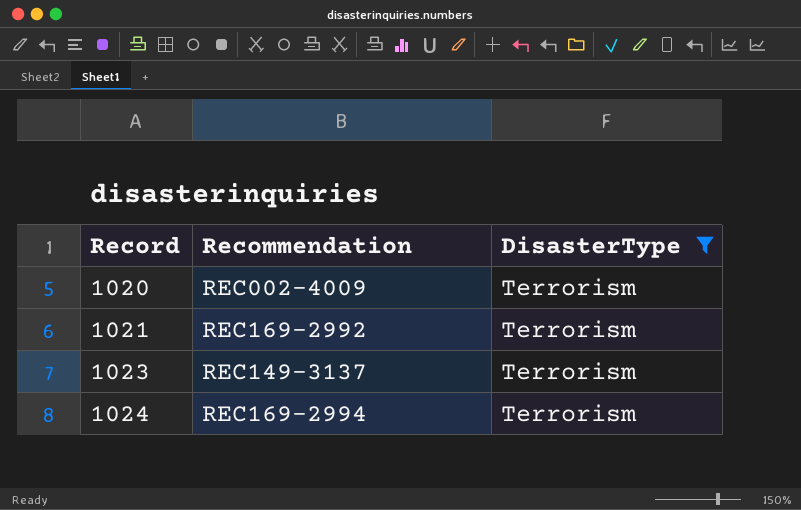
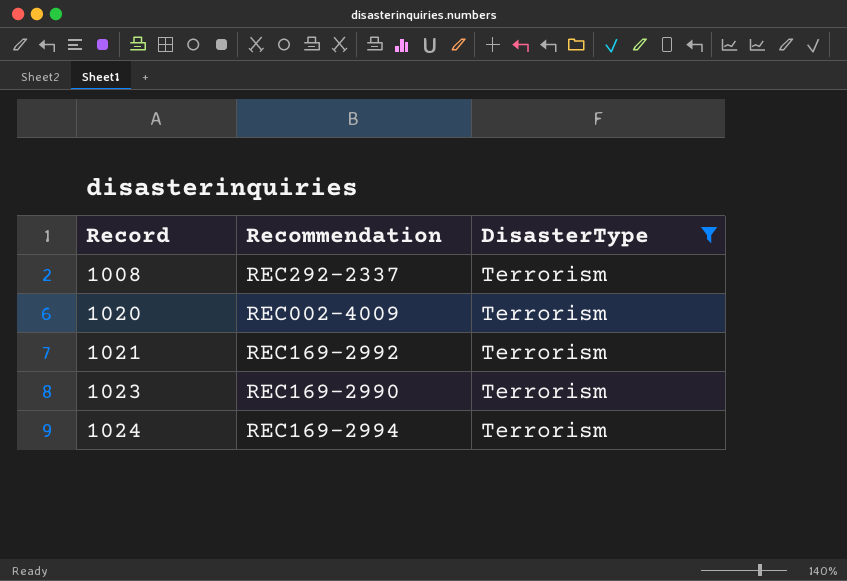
row 1008: none -> REC292-2337 | Terrorism
1023 | Recommendation: REC149-3137 -> REC169-2990

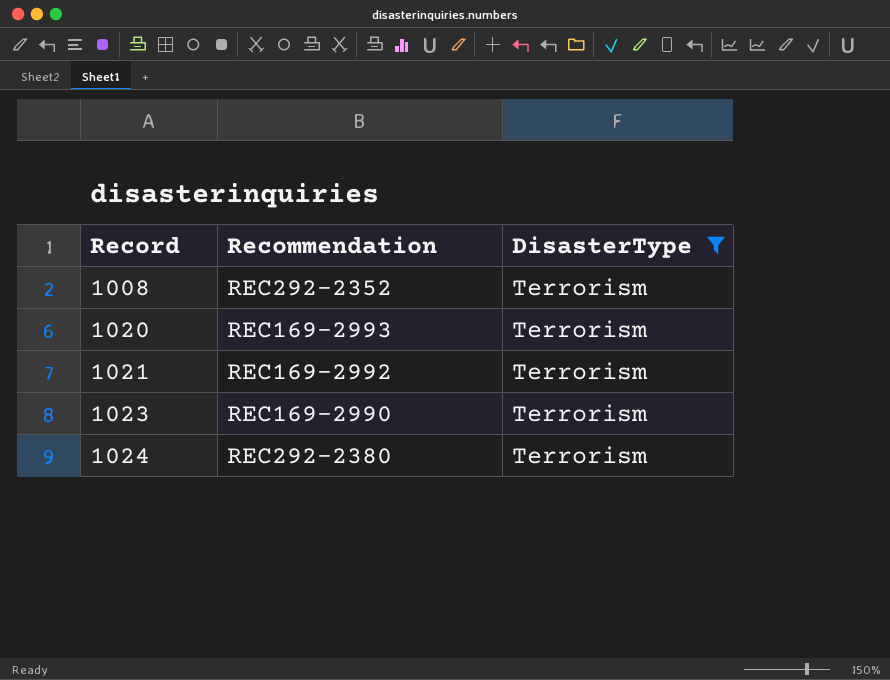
1008 | Recommendation: REC292-2337 -> REC292-2352
1020 | Recommendation: REC002-4009 -> REC169-2993
1024 | Recommendation: REC169-2994 -> REC292-2380

